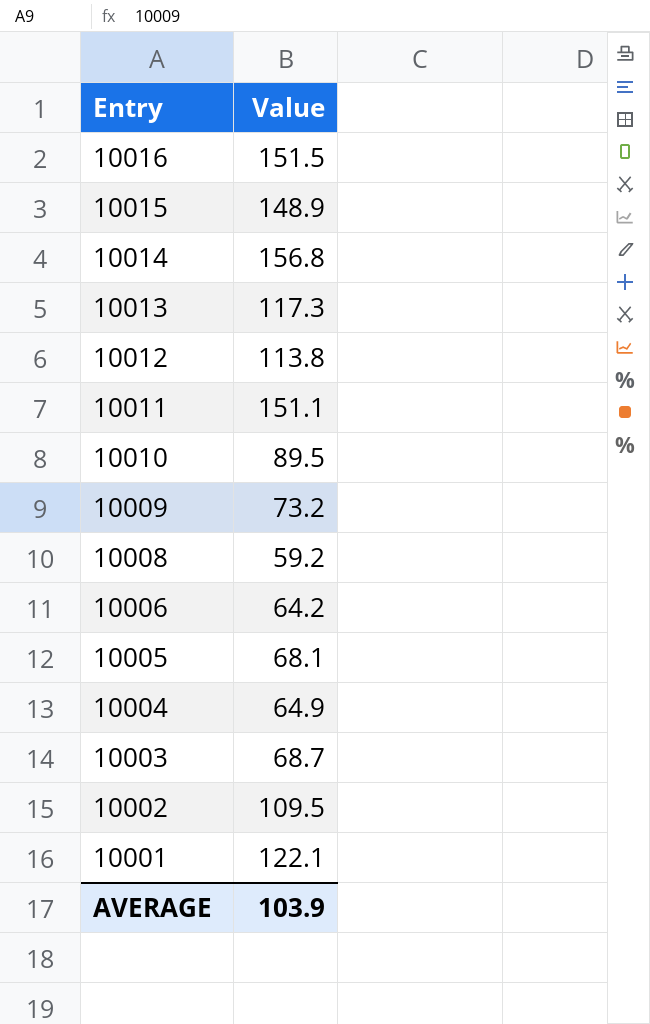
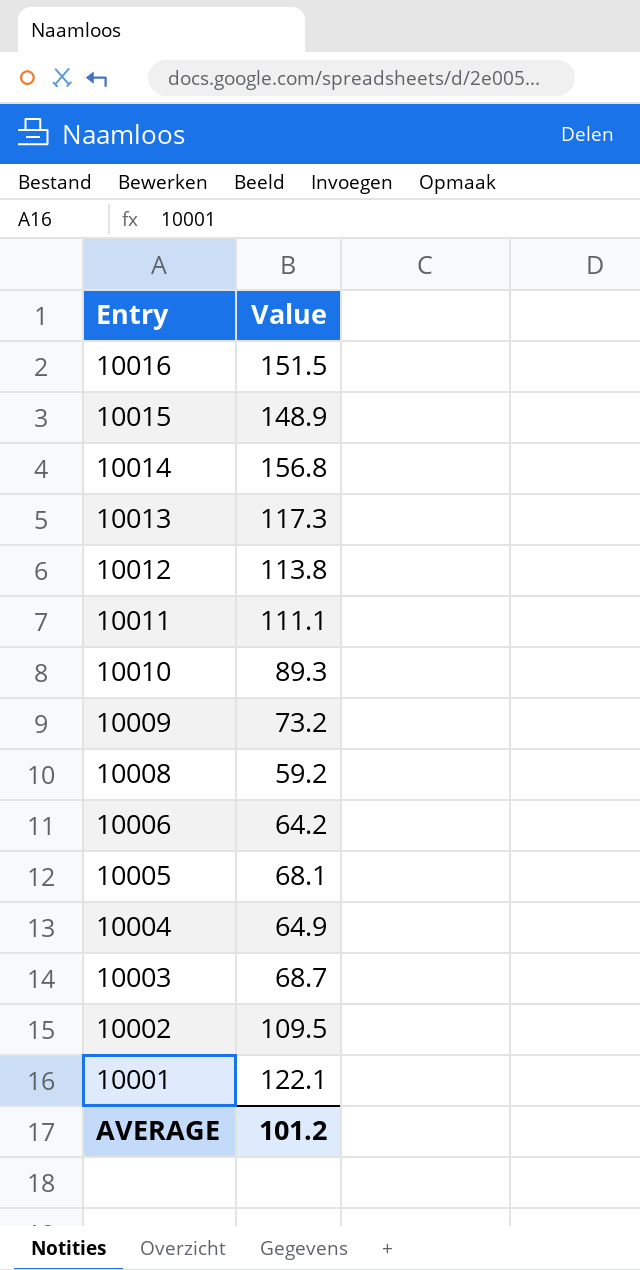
10011 | Value: 151.1 -> 111.1
10010 | Value: 89.5 -> 89.3
AVERAGE | Value: 103.9 -> 101.2

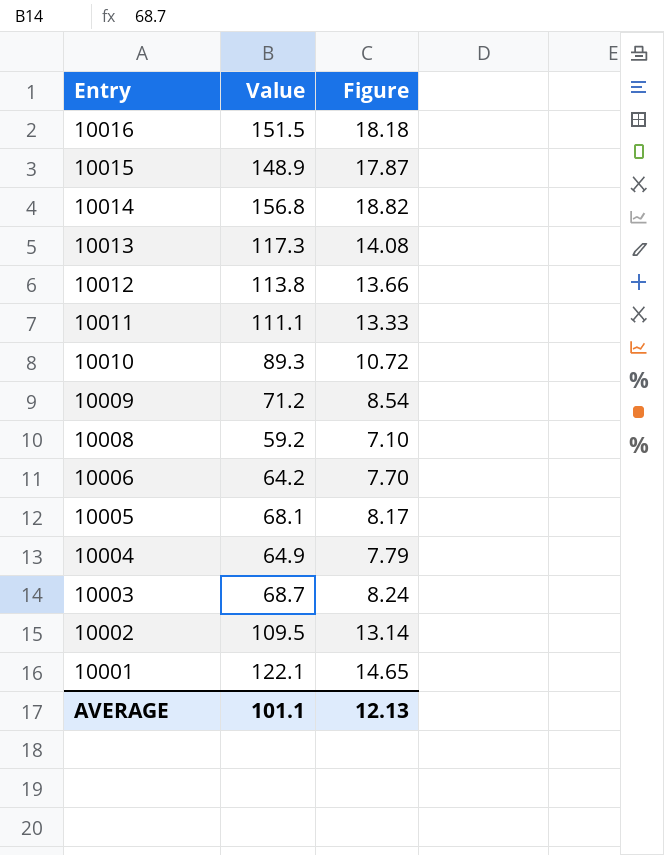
column Figure | formula: none -> [Value] * 0.12
10009 | Value: 73.2 -> 71.2
AVERAGE | Value: 101.2 -> 101.1

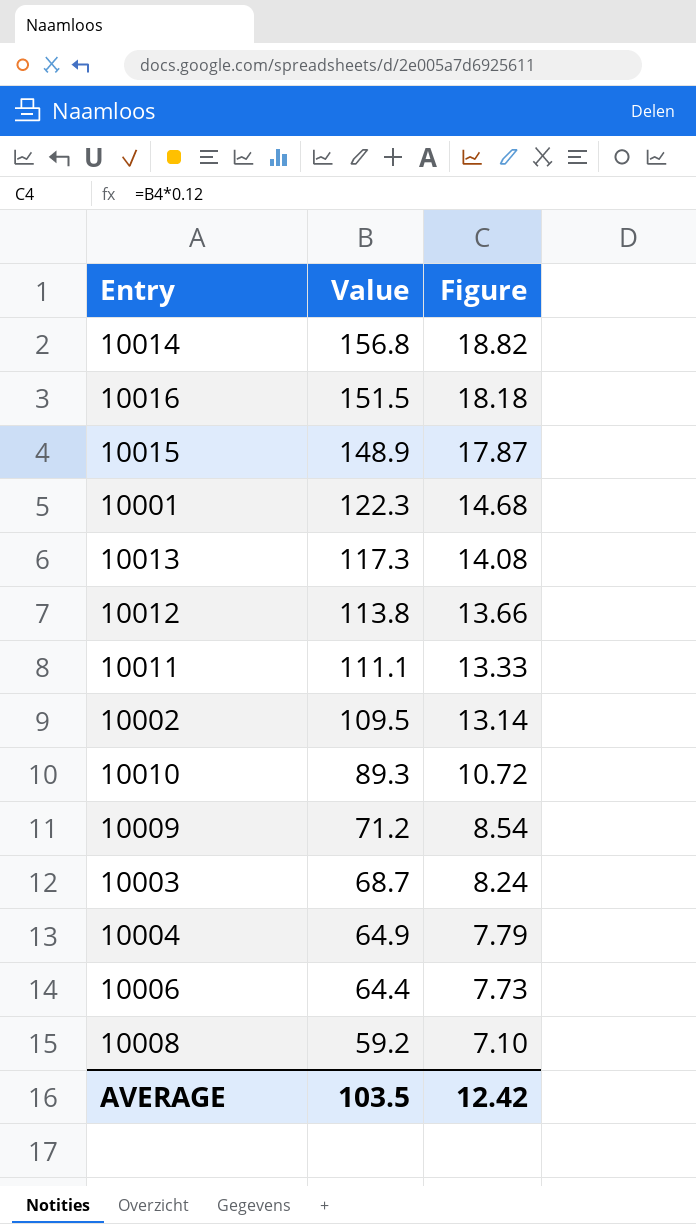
row order: Entry descending -> Value descending
row 10005: 68.1 | 8.17 -> none
10001 | Value: 122.1 -> 122.3
10001 | Figure: 14.65 -> 14.68
10006 | Value: 64.2 -> 64.4
10006 | Figure: 7.70 -> 7.73
AVERAGE | Value: 101.1 -> 103.5
AVERAGE | Figure: 12.13 -> 12.42

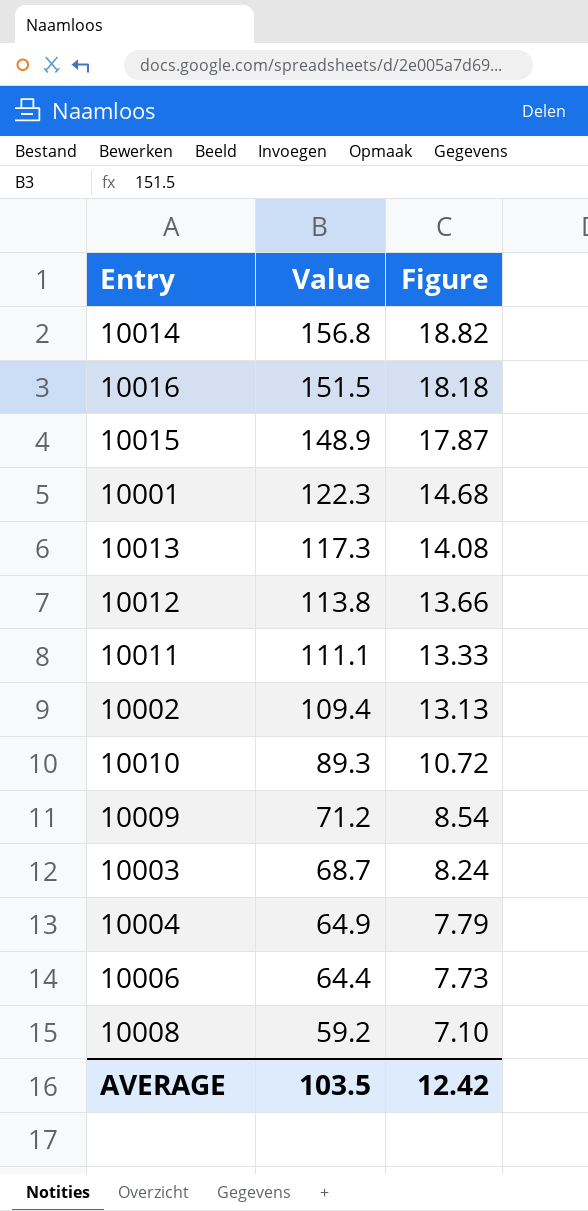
10002 | Value: 109.5 -> 109.4
10002 | Figure: 13.14 -> 13.13

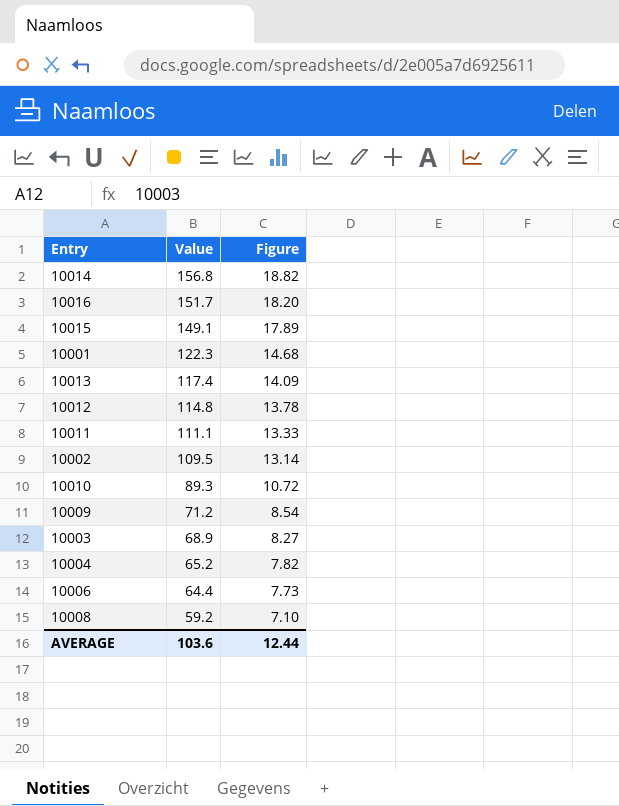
10016 | Value: 151.5 -> 151.7
10016 | Figure: 18.18 -> 18.20
10015 | Value: 148.9 -> 149.1
10015 | Figure: 17.87 -> 17.89
10013 | Value: 117.3 -> 117.4
10013 | Figure: 14.08 -> 14.09
10012 | Value: 113.8 -> 114.8
10012 | Figure: 13.66 -> 13.78
10002 | Value: 109.4 -> 109.5
10002 | Figure: 13.13 -> 13.14
10003 | Value: 68.7 -> 68.9
10003 | Figure: 8.24 -> 8.27
10004 | Value: 64.9 -> 65.2
10004 | Figure: 7.79 -> 7.82
AVERAGE | Value: 103.5 -> 103.6
AVERAGE | Figure: 12.42 -> 12.44

